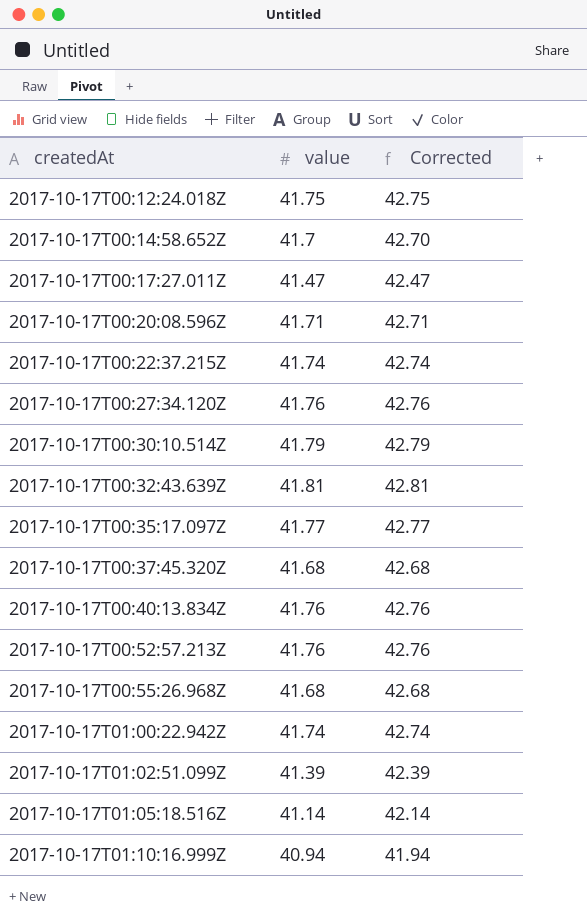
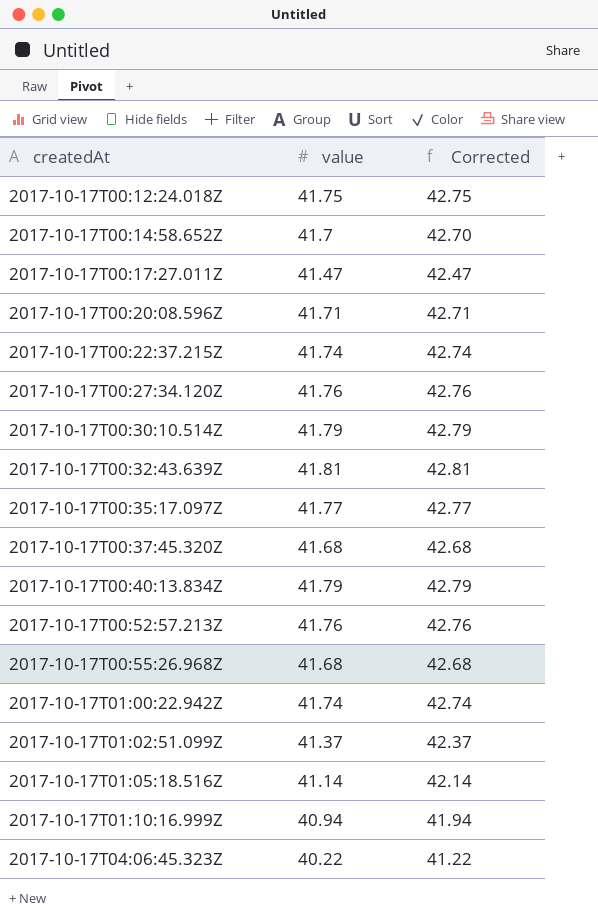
2017-10-17T00:40:13.834Z | value: 41.76 -> 41.79
2017-10-17T00:40:13.834Z | Corrected: 42.76 -> 42.79
2017-10-17T01:02:51.099Z | value: 41.39 -> 41.37
2017-10-17T01:02:51.099Z | Corrected: 42.39 -> 42.37
row 2017-10-17T04:06:45.323Z: none -> 40.22 | 41.22

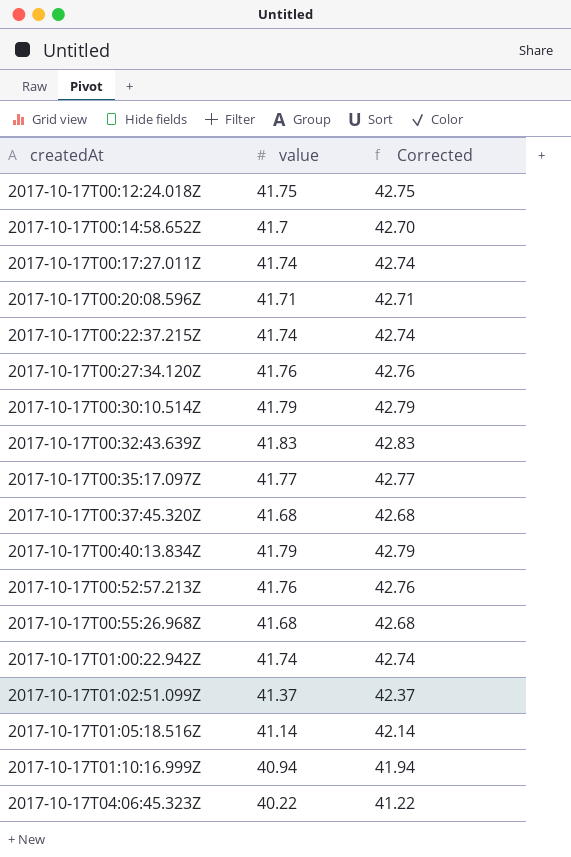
2017-10-17T00:17:27.011Z | value: 41.47 -> 41.74
2017-10-17T00:17:27.011Z | Corrected: 42.47 -> 42.74
2017-10-17T00:32:43.639Z | value: 41.81 -> 41.83
2017-10-17T00:32:43.639Z | Corrected: 42.81 -> 42.83

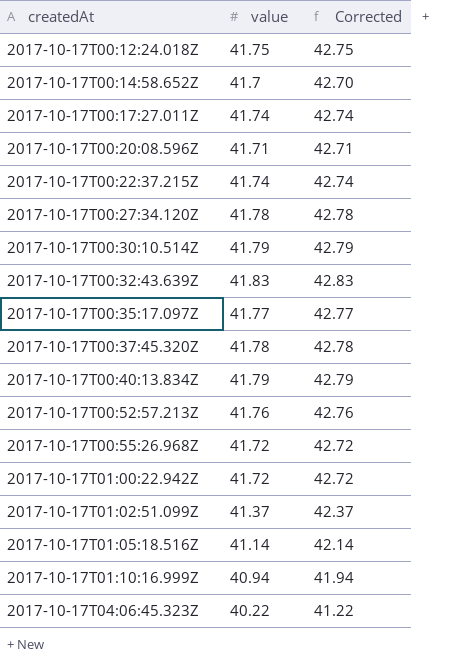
2017-10-17T00:27:34.120Z | value: 41.76 -> 41.78
2017-10-17T00:27:34.120Z | Corrected: 42.76 -> 42.78
2017-10-17T00:37:45.320Z | value: 41.68 -> 41.78
2017-10-17T00:37:45.320Z | Corrected: 42.68 -> 42.78
2017-10-17T00:55:26.968Z | value: 41.68 -> 41.72
2017-10-17T00:55:26.968Z | Corrected: 42.68 -> 42.72
2017-10-17T01:00:22.942Z | value: 41.74 -> 41.72
2017-10-17T01:00:22.942Z | Corrected: 42.74 -> 42.72

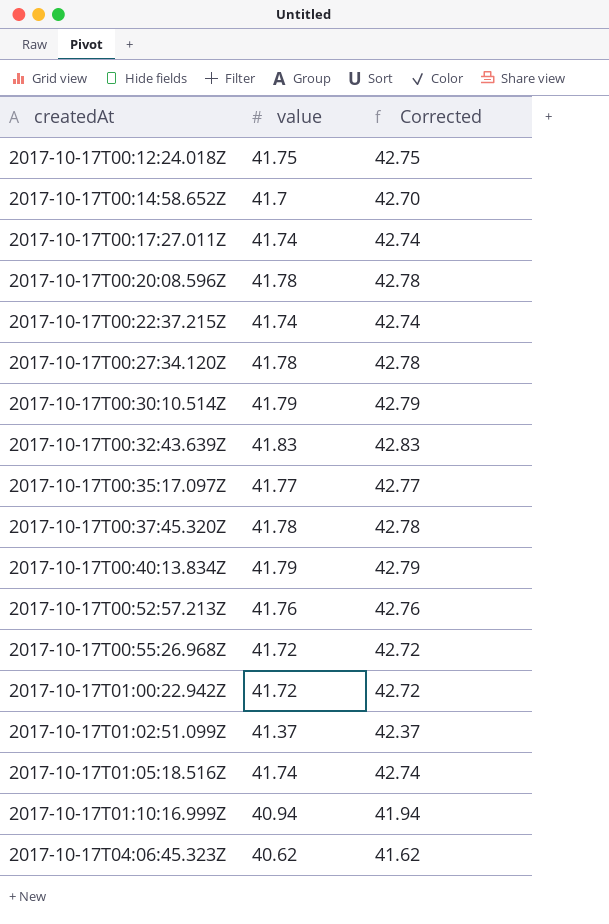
2017-10-17T00:20:08.596Z | value: 41.71 -> 41.78
2017-10-17T00:20:08.596Z | Corrected: 42.71 -> 42.78
2017-10-17T01:05:18.516Z | value: 41.14 -> 41.74
2017-10-17T01:05:18.516Z | Corrected: 42.14 -> 42.74
2017-10-17T04:06:45.323Z | value: 40.22 -> 40.62
2017-10-17T04:06:45.323Z | Corrected: 41.22 -> 41.62

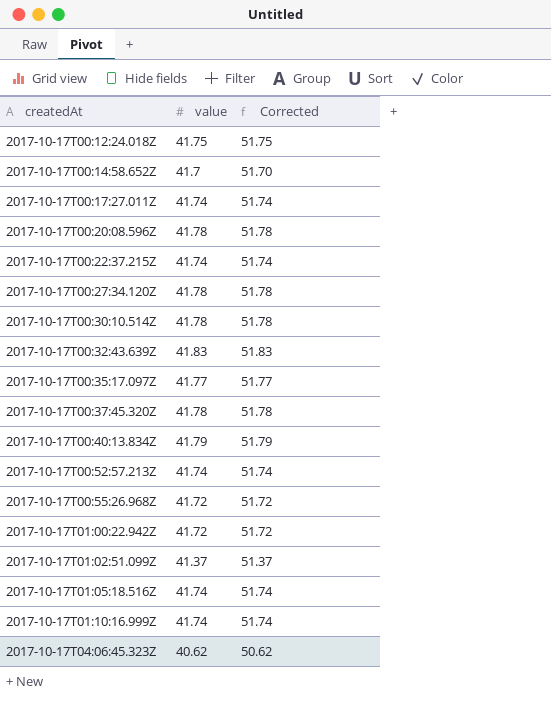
column Corrected | formula: [value] + 1 -> [value] + 10
2017-10-17T00:30:10.514Z | value: 41.79 -> 41.78
2017-10-17T00:52:57.213Z | value: 41.76 -> 41.74
2017-10-17T01:10:16.999Z | value: 40.94 -> 41.74

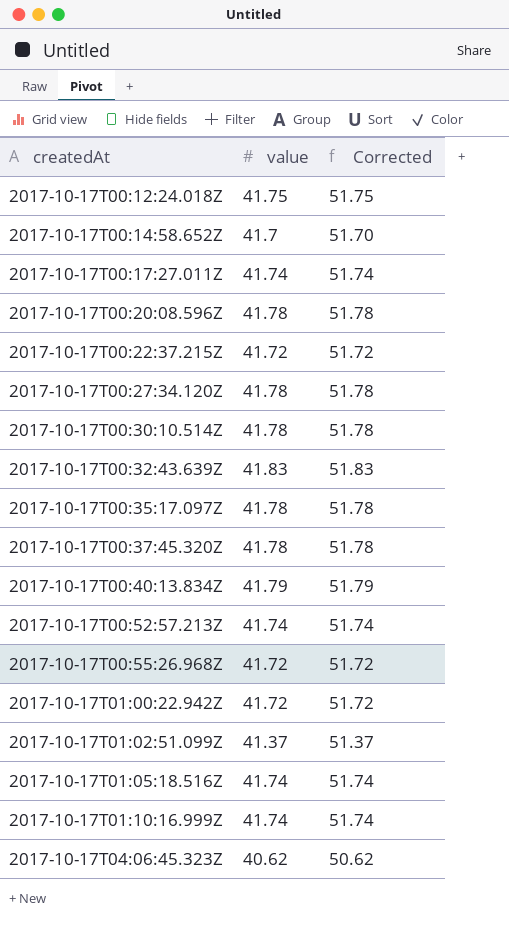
2017-10-17T00:22:37.215Z | value: 41.74 -> 41.72
2017-10-17T00:22:37.215Z | Corrected: 51.74 -> 51.72
2017-10-17T00:35:17.097Z | value: 41.77 -> 41.78
2017-10-17T00:35:17.097Z | Corrected: 51.77 -> 51.78

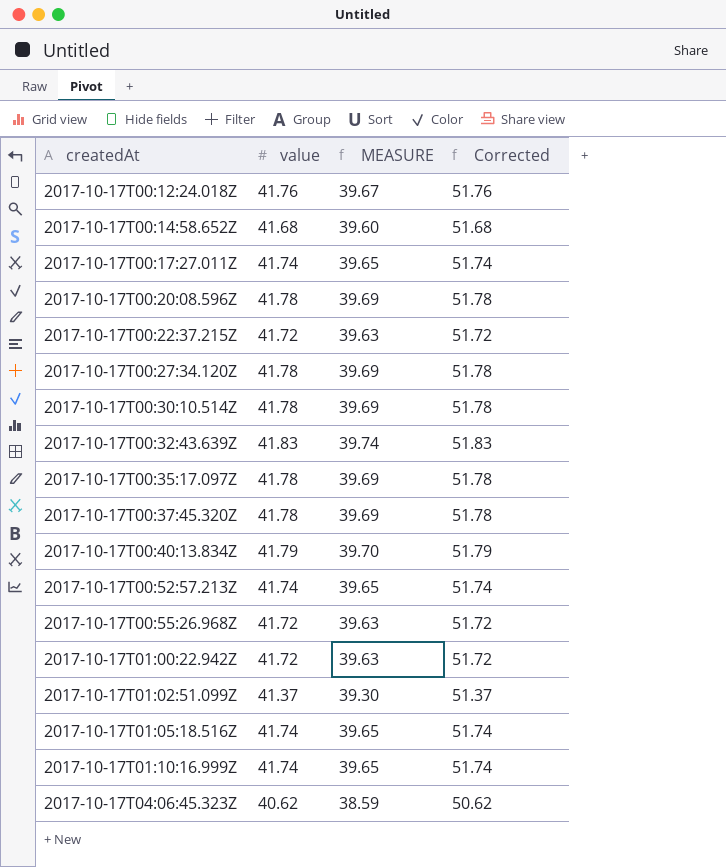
column MEASURE | formula: none -> [value] * 0.95
2017-10-17T00:12:24.018Z | value: 41.75 -> 41.76
2017-10-17T00:12:24.018Z | Corrected: 51.75 -> 51.76
2017-10-17T00:14:58.652Z | value: 41.7 -> 41.68
2017-10-17T00:14:58.652Z | Corrected: 51.70 -> 51.68

